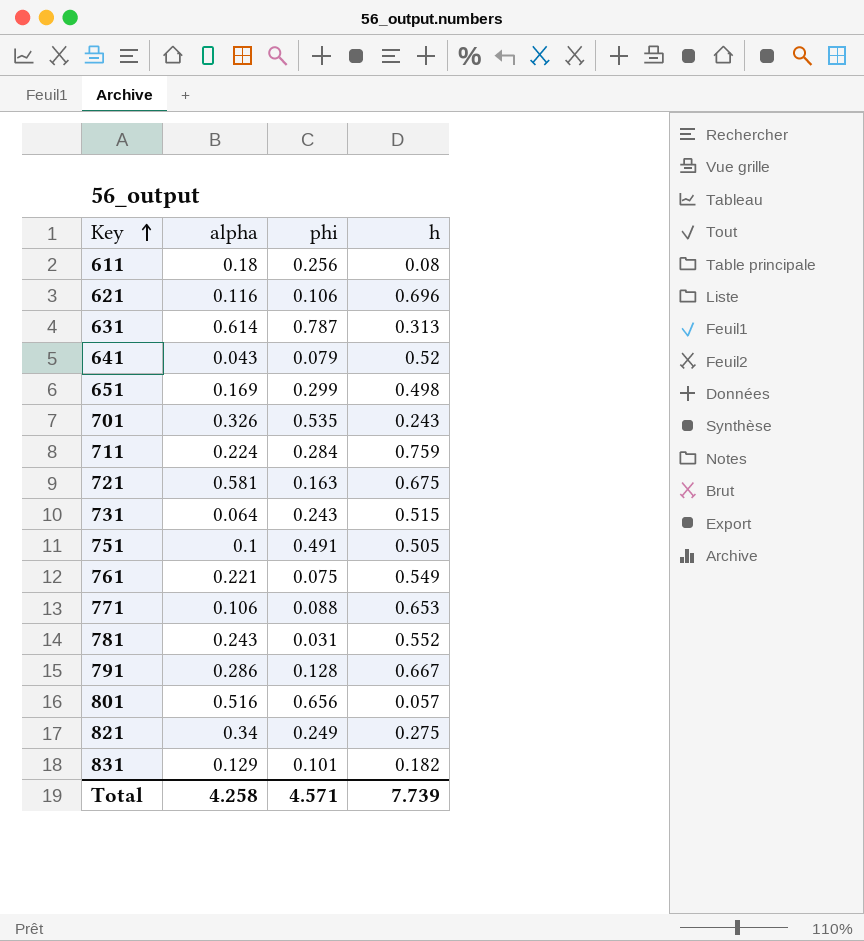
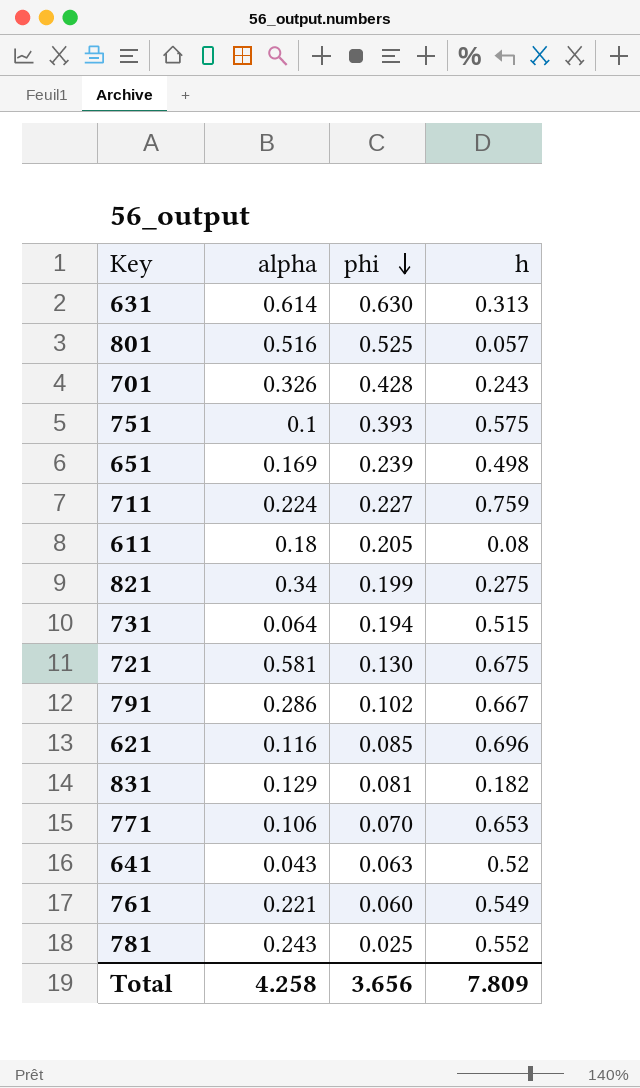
row order: Key ascending -> phi descending
631 | phi: 0.787 -> 0.630
801 | phi: 0.656 -> 0.525
701 | phi: 0.535 -> 0.428
751 | phi: 0.491 -> 0.393
751 | h: 0.505 -> 0.575
651 | phi: 0.299 -> 0.239
711 | phi: 0.284 -> 0.227
611 | phi: 0.256 -> 0.205
821 | phi: 0.249 -> 0.199
731 | phi: 0.243 -> 0.194
721 | phi: 0.163 -> 0.130
791 | phi: 0.128 -> 0.102
621 | phi: 0.106 -> 0.085
831 | phi: 0.101 -> 0.081
771 | phi: 0.088 -> 0.070
641 | phi: 0.079 -> 0.063
761 | phi: 0.075 -> 0.060
781 | phi: 0.031 -> 0.025
Total | phi: 4.571 -> 3.656
Total | h: 7.739 -> 7.809

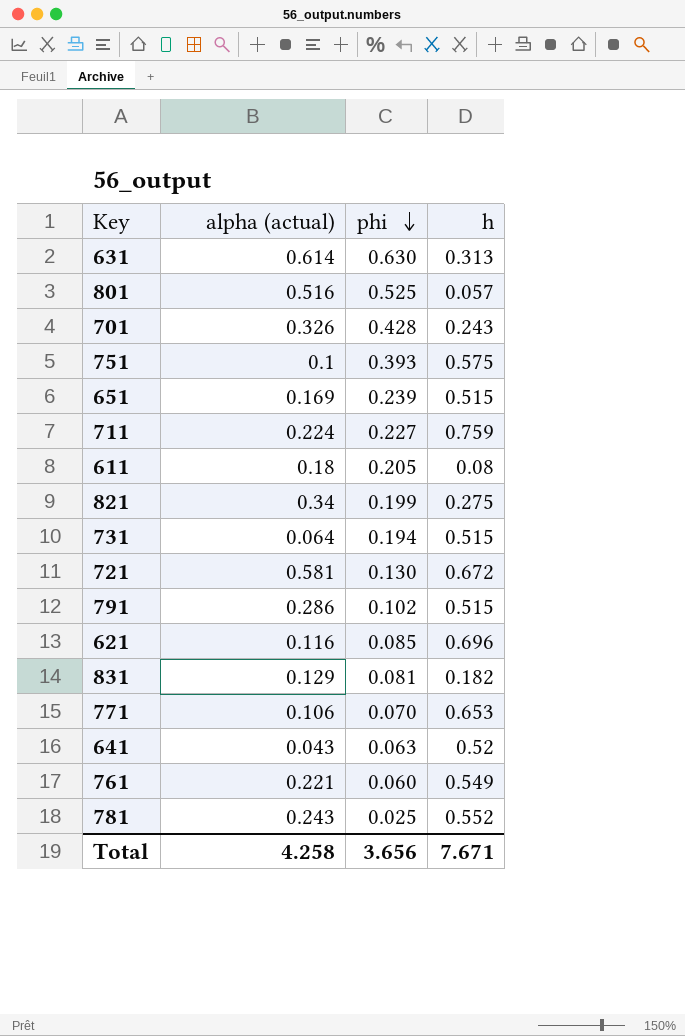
column name: alpha -> alpha (actual)
651 | h: 0.498 -> 0.515
721 | h: 0.675 -> 0.672
791 | h: 0.667 -> 0.515
Total | h: 7.809 -> 7.671

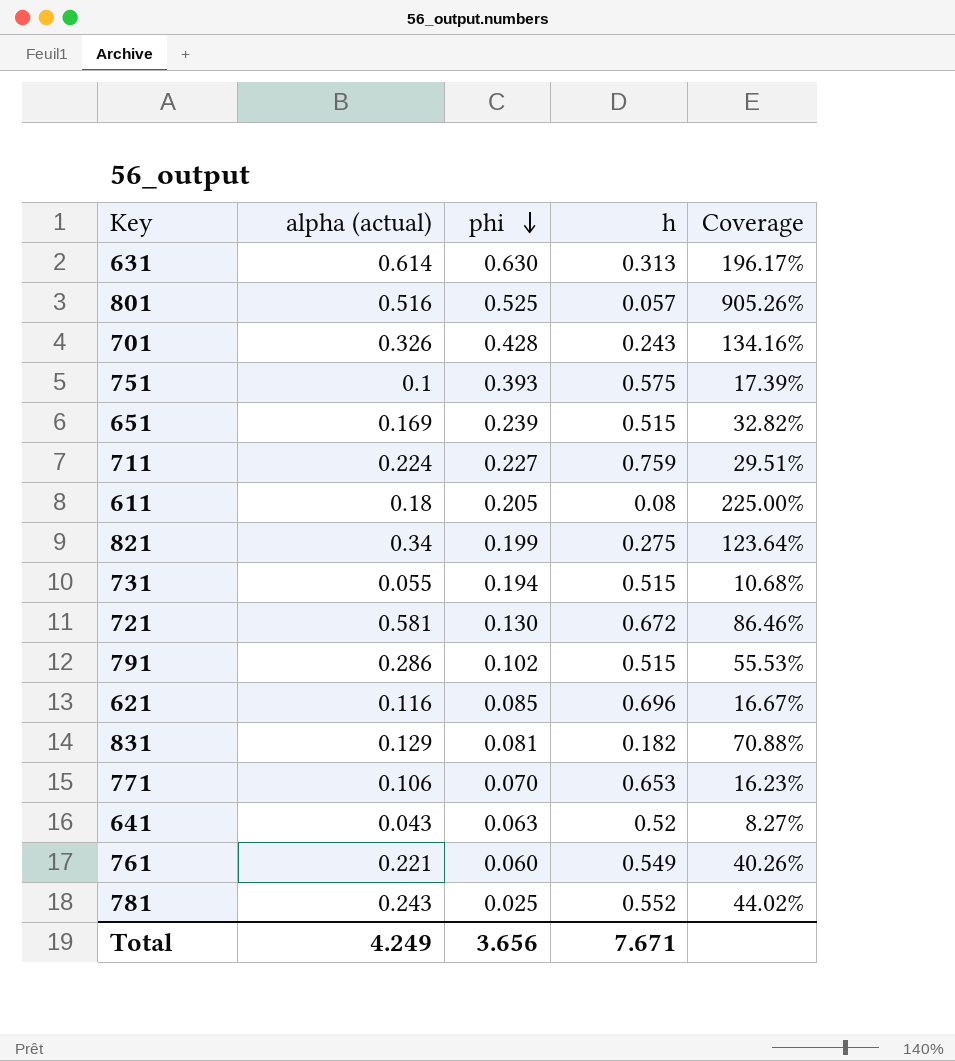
column Coverage | formula: none -> [alpha (actual)] / [h]
731 | alpha (actual): 0.064 -> 0.055
Total | alpha (actual): 4.258 -> 4.249

